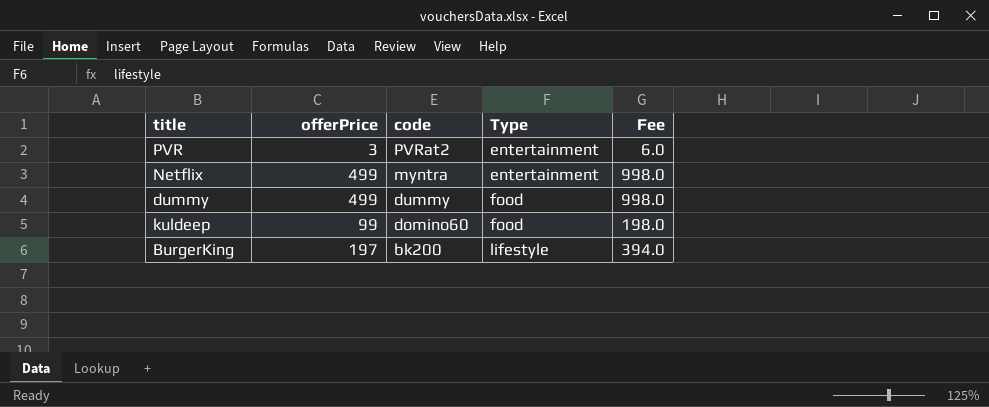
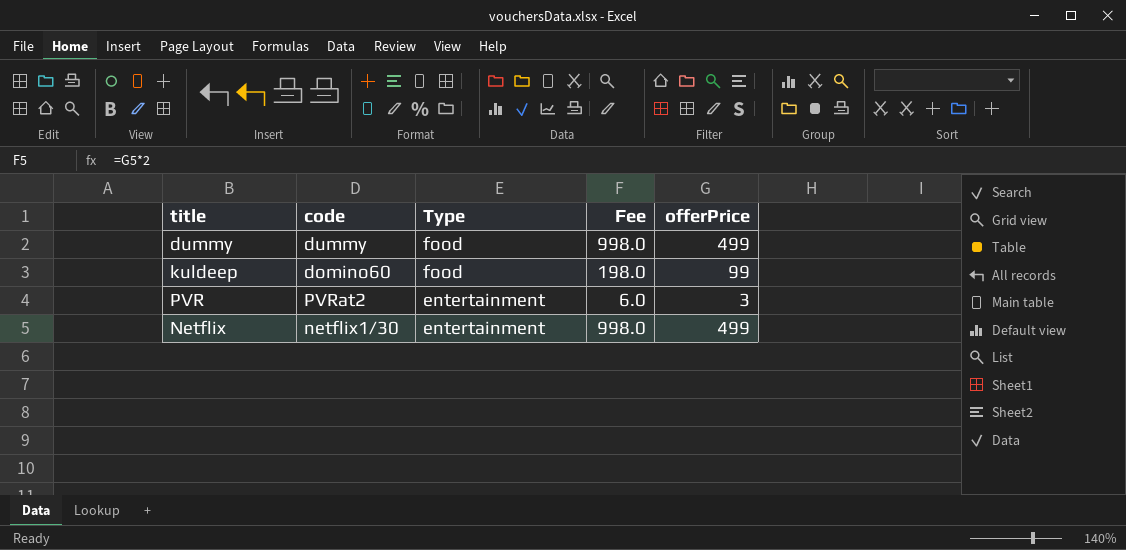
row order: code descending -> Type descending
column offerPrice | position: 2 -> 5
row BurgerKing: 197 | bk200 | lifestyle | 394.0 -> none
Netflix | code: myntra -> netflix1/30

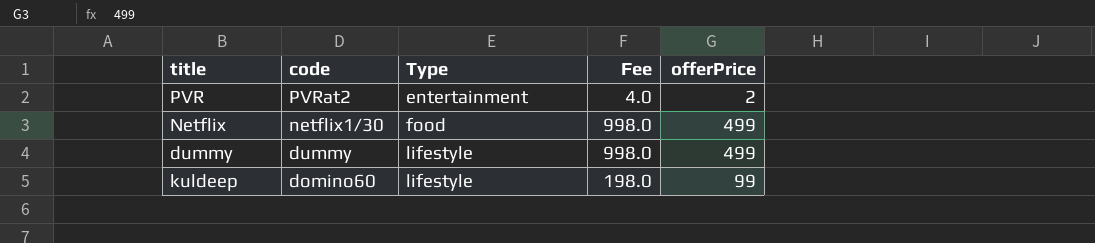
row order: Type descending -> code descending
PVR | Fee: 6.0 -> 4.0
PVR | offerPrice: 3 -> 2
Netflix | Type: entertainment -> food
dummy | Type: food -> lifestyle
kuldeep | Type: food -> lifestyle

